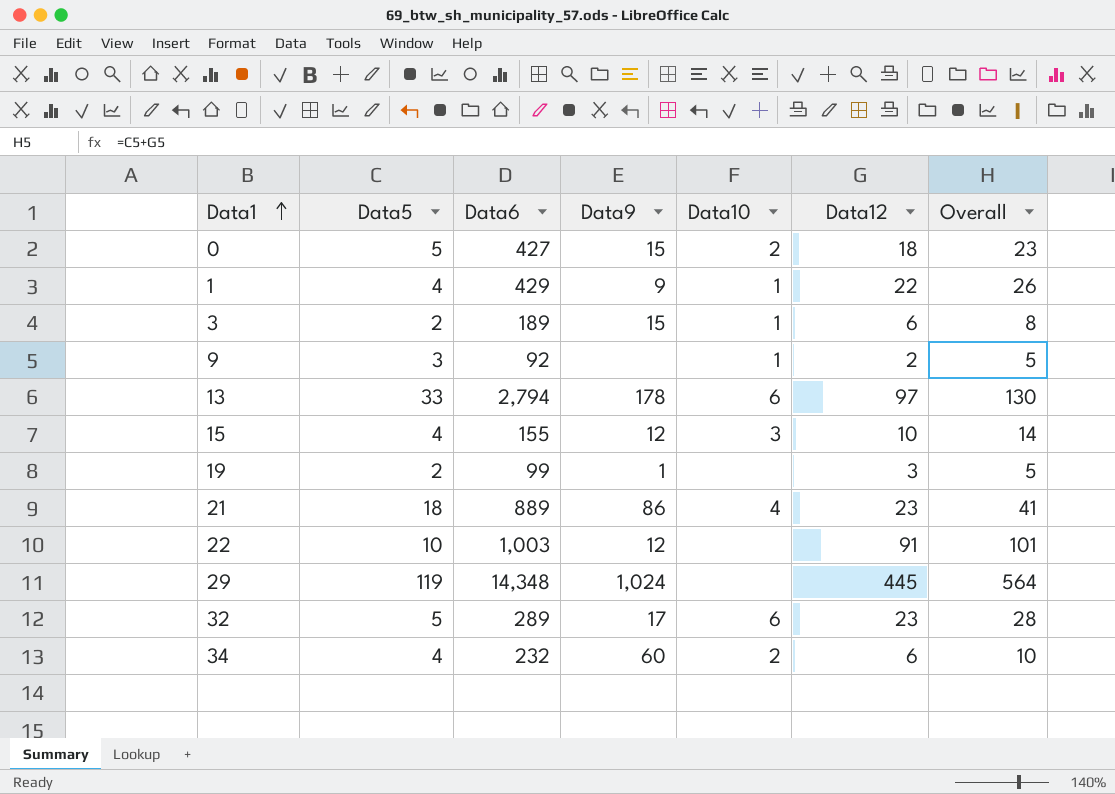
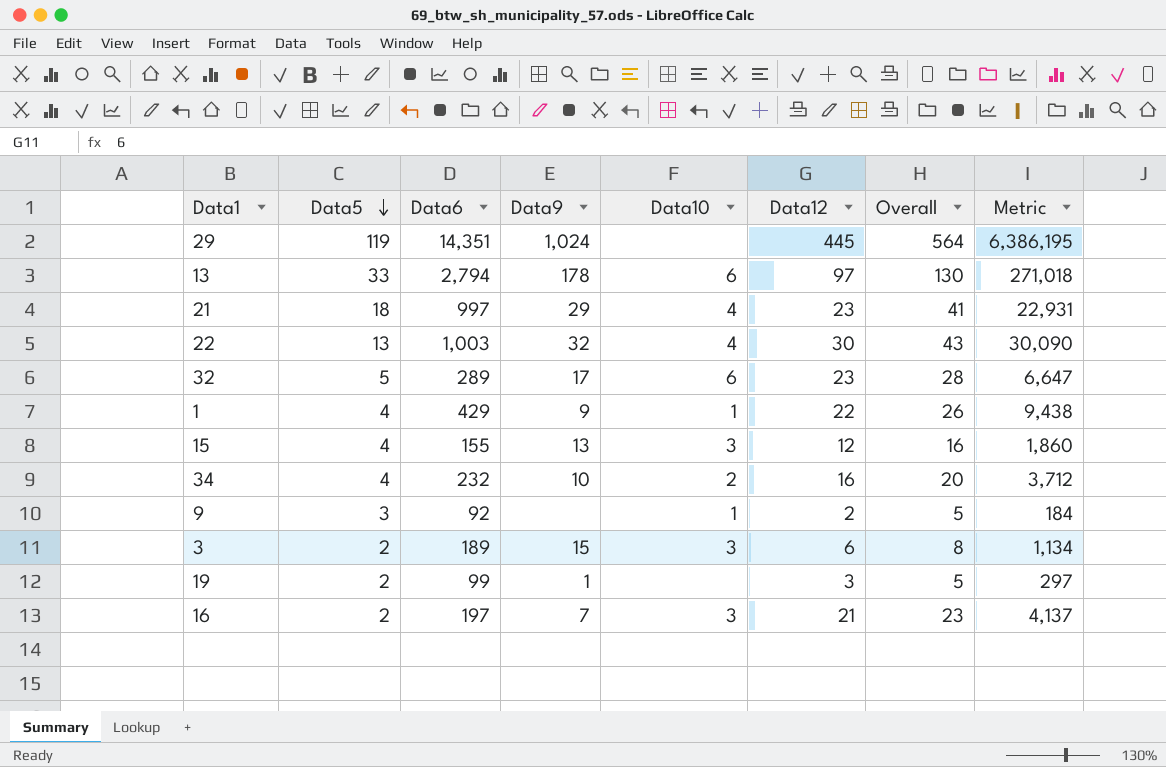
row order: Data1 ascending -> Data5 descending
column Metric | formula: none -> [Data6] * [Data12]
row 0: 5 | 427 | 15 | 2 | 18 | 23 -> none
29 | Data6: 14,348 -> 14,351
21 | Data6: 889 -> 997
21 | Data9: 86 -> 29
22 | Data5: 10 -> 13
22 | Data9: 12 -> 32
22 | Data10: none -> 4
22 | Data12: 91 -> 30
22 | Overall: 101 -> 43
15 | Data9: 12 -> 13
15 | Data12: 10 -> 12
15 | Overall: 14 -> 16
34 | Data9: 60 -> 10
34 | Data12: 6 -> 16
34 | Overall: 10 -> 20
3 | Data10: 1 -> 3
row 16: none -> 2 | 197 | 7 | 3 | 21 | 23 | 4,137

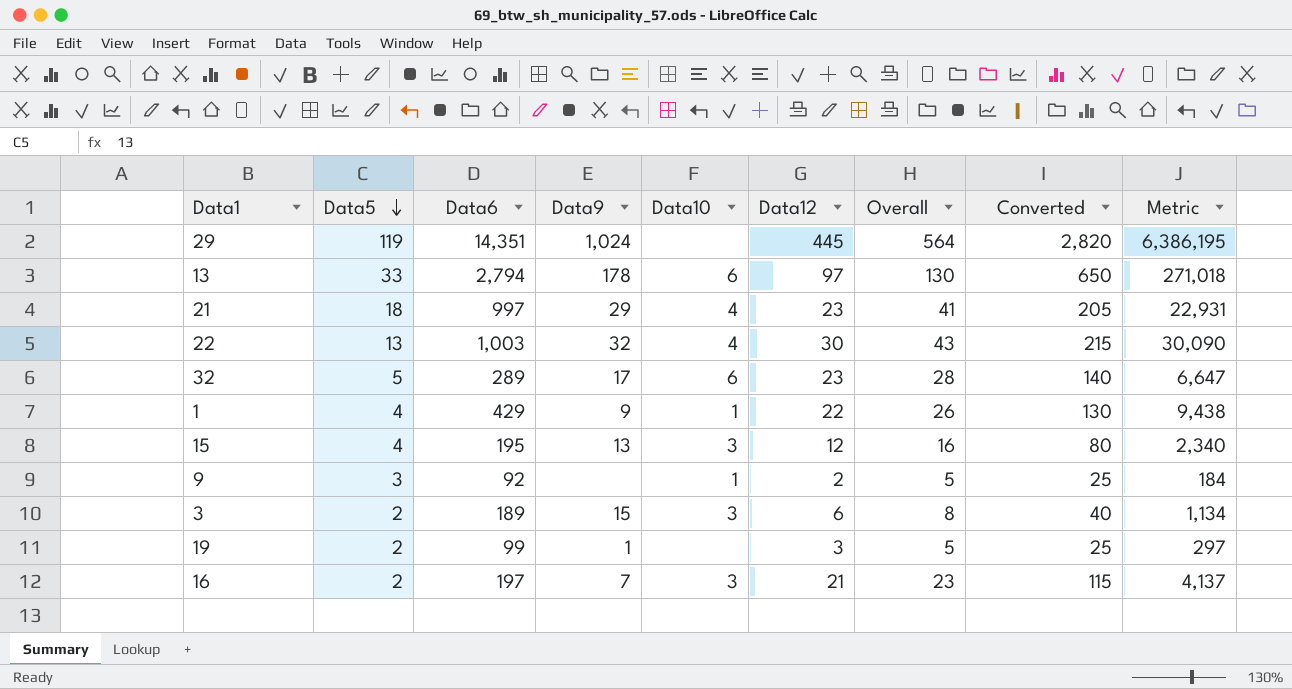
column Converted | formula: none -> [Overall] * 5
row 34: 4 | 232 | 10 | 2 | 16 | 20 | 3,712 -> none
15 | Data6: 155 -> 195
15 | Metric: 1,860 -> 2,340

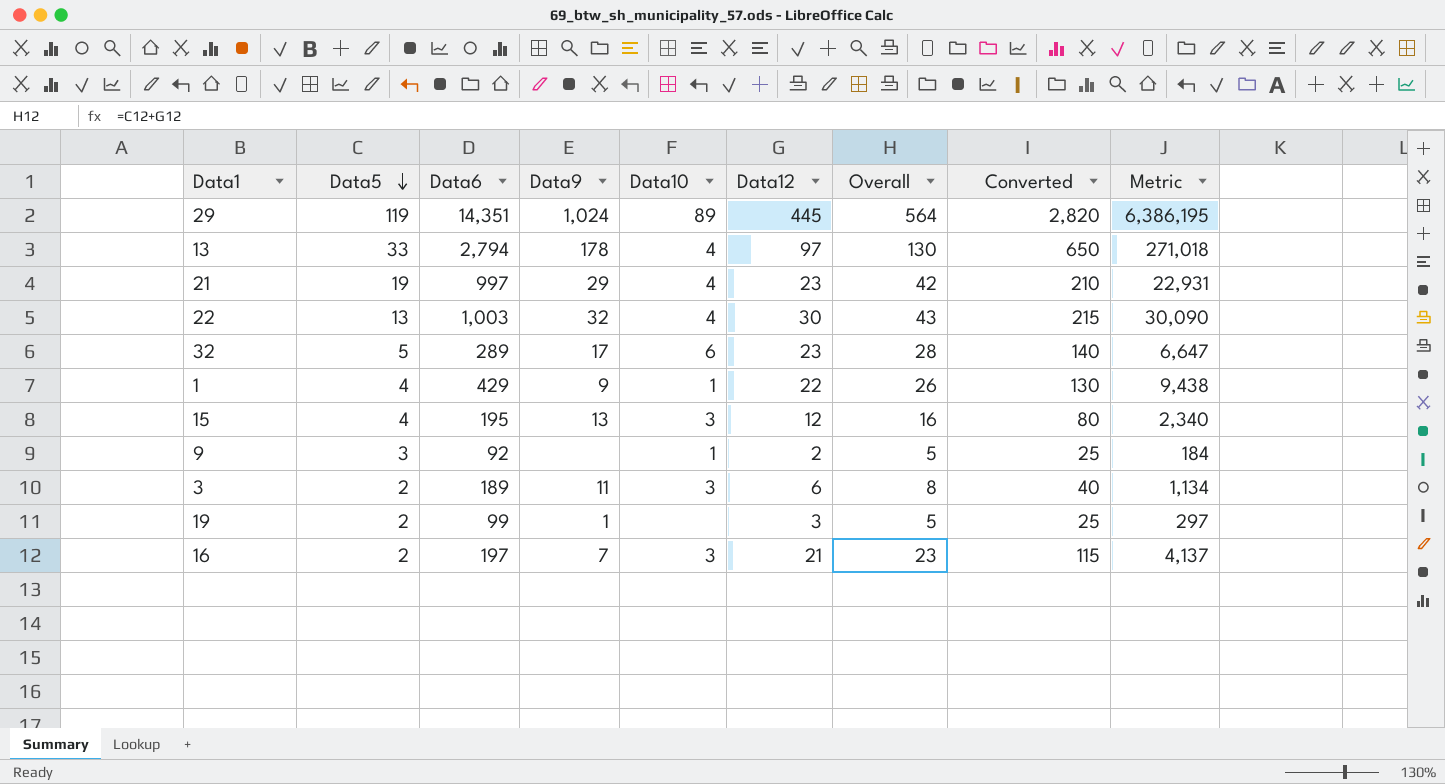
29 | Data10: none -> 89
13 | Data10: 6 -> 4
21 | Data5: 18 -> 19
21 | Overall: 41 -> 42
21 | Converted: 205 -> 210
3 | Data9: 15 -> 11

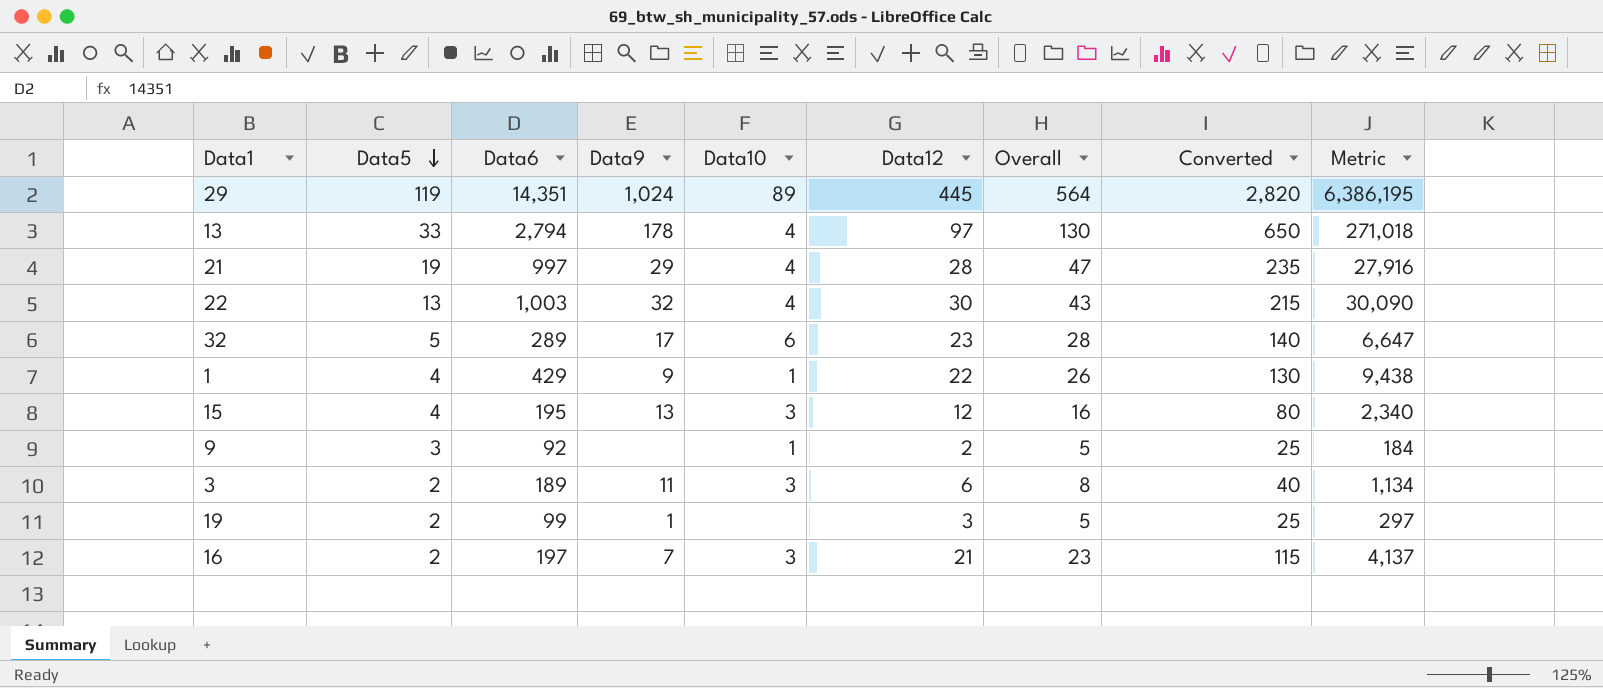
21 | Data12: 23 -> 28
21 | Overall: 42 -> 47
21 | Converted: 210 -> 235
21 | Metric: 22,931 -> 27,916

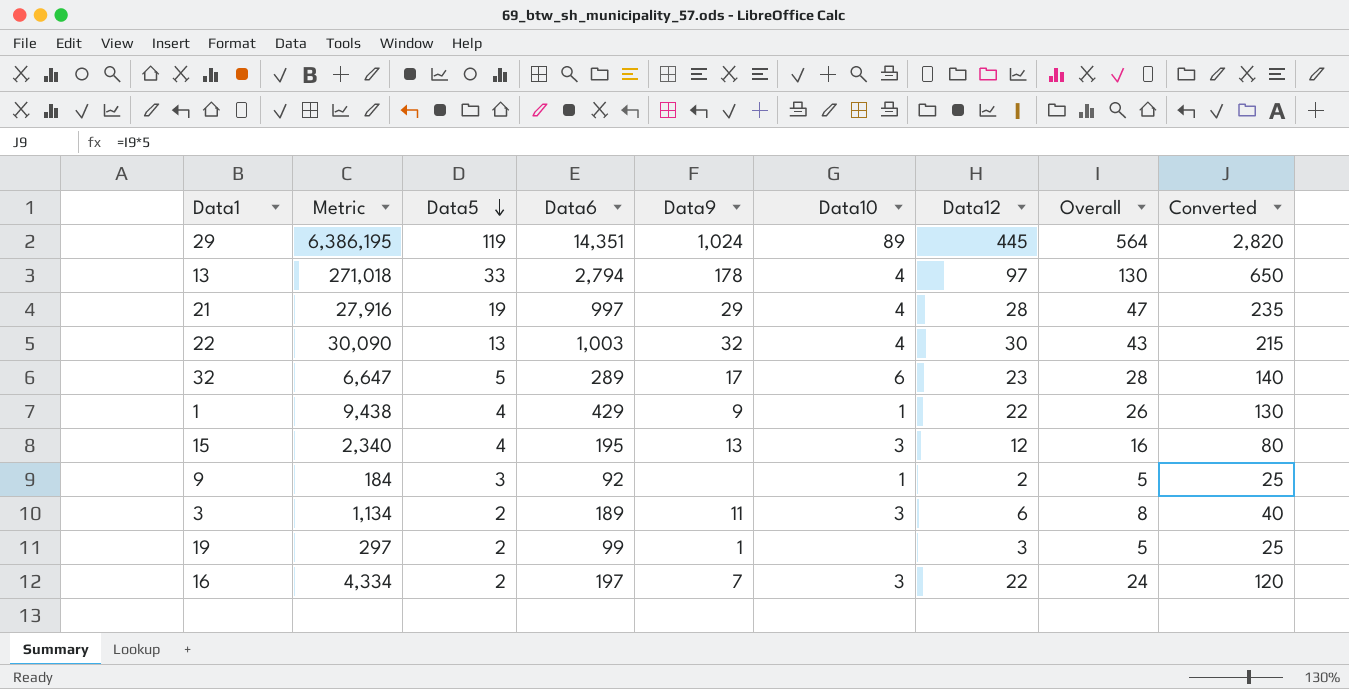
column Metric | position: 9 -> 2
16 | Metric: 4,137 -> 4,334
16 | Data12: 21 -> 22
16 | Overall: 23 -> 24
16 | Converted: 115 -> 120

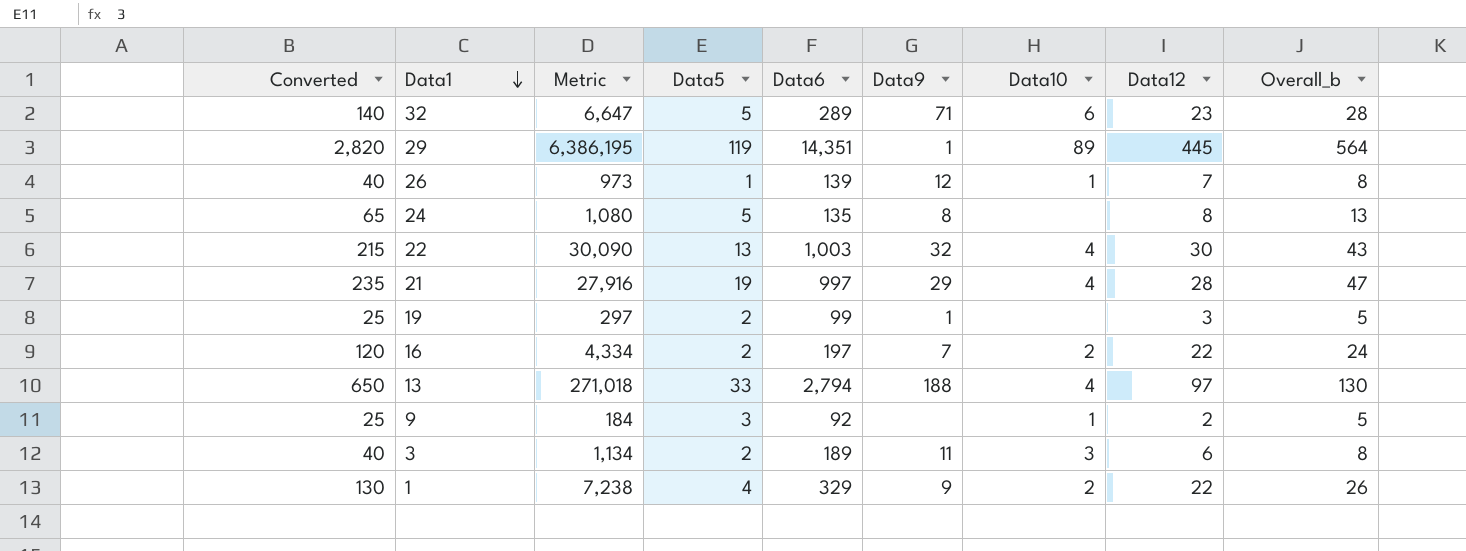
row order: Data5 descending -> Data1 descending
column Converted | position: 9 -> 1
column name: Overall -> Overall_b
row 15: 2,340 | 4 | 195 | 13 | 3 | 12 | 16 | 80 -> none
32 | Data9: 17 -> 71
29 | Data9: 1,024 -> 1
row 26: none -> 40 | 973 | 1 | 139 | 12 | 1 | 7 | 8
row 24: none -> 65 | 1,080 | 5 | 135 | 8 | none | 8 | 13
16 | Data10: 3 -> 2
13 | Data9: 178 -> 188
1 | Metric: 9,438 -> 7,238
1 | Data6: 429 -> 329
1 | Data10: 1 -> 2

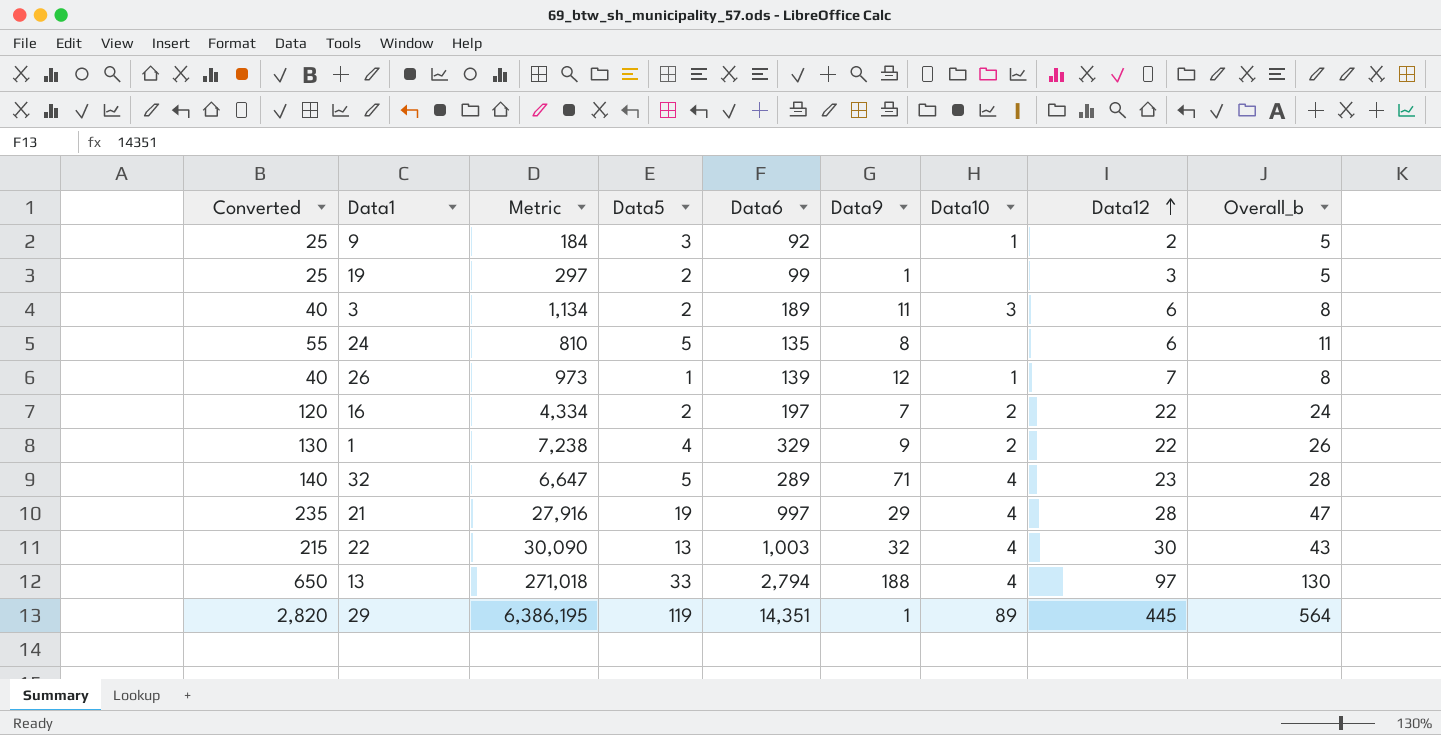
row order: Data1 descending -> Data12 ascending
24 | Converted: 65 -> 55
24 | Metric: 1,080 -> 810
24 | Data12: 8 -> 6
24 | Overall_b: 13 -> 11
32 | Data10: 6 -> 4

